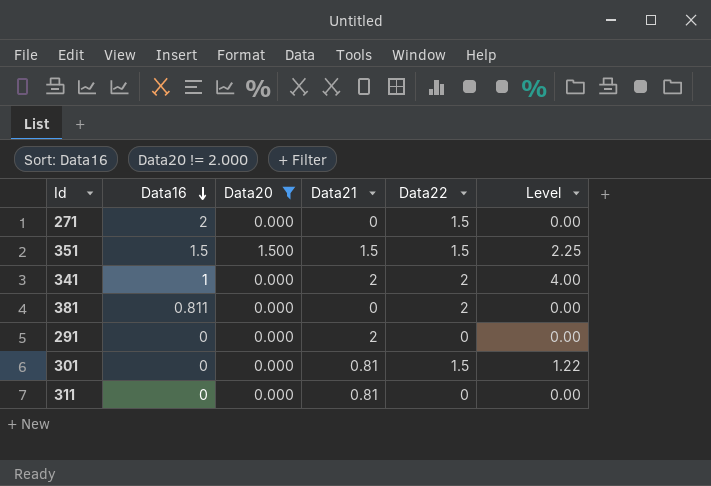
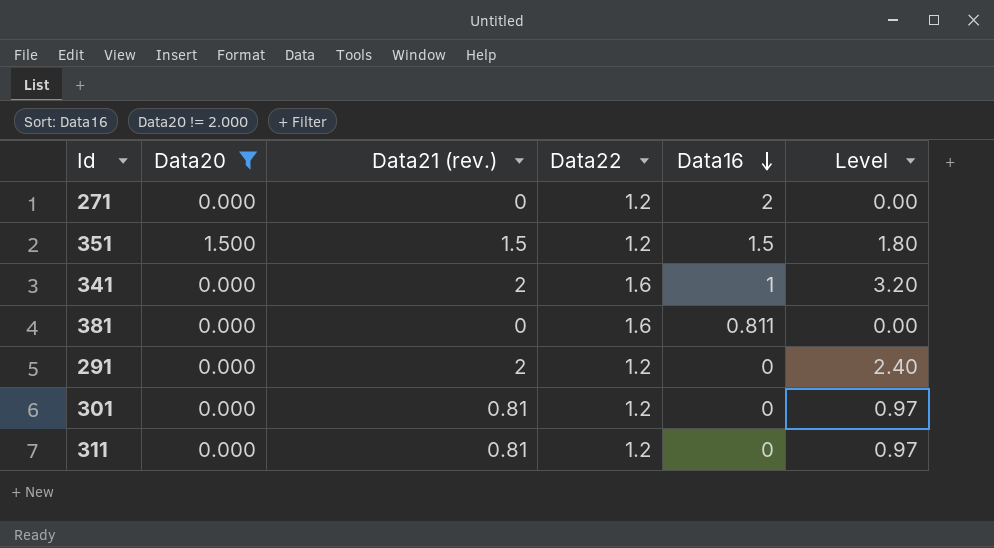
column name: Data21 -> Data21 (rev.)
column Data16 | position: 2 -> 5
271 | Data22: 1.5 -> 1.2
351 | Data22: 1.5 -> 1.2
351 | Level: 2.25 -> 1.80
341 | Data22: 2 -> 1.6
341 | Level: 4.00 -> 3.20
381 | Data22: 2 -> 1.6
291 | Data22: 0 -> 1.2
291 | Level: 0.00 -> 2.40
301 | Data22: 1.5 -> 1.2
301 | Level: 1.22 -> 0.97
311 | Data22: 0 -> 1.2
311 | Level: 0.00 -> 0.97

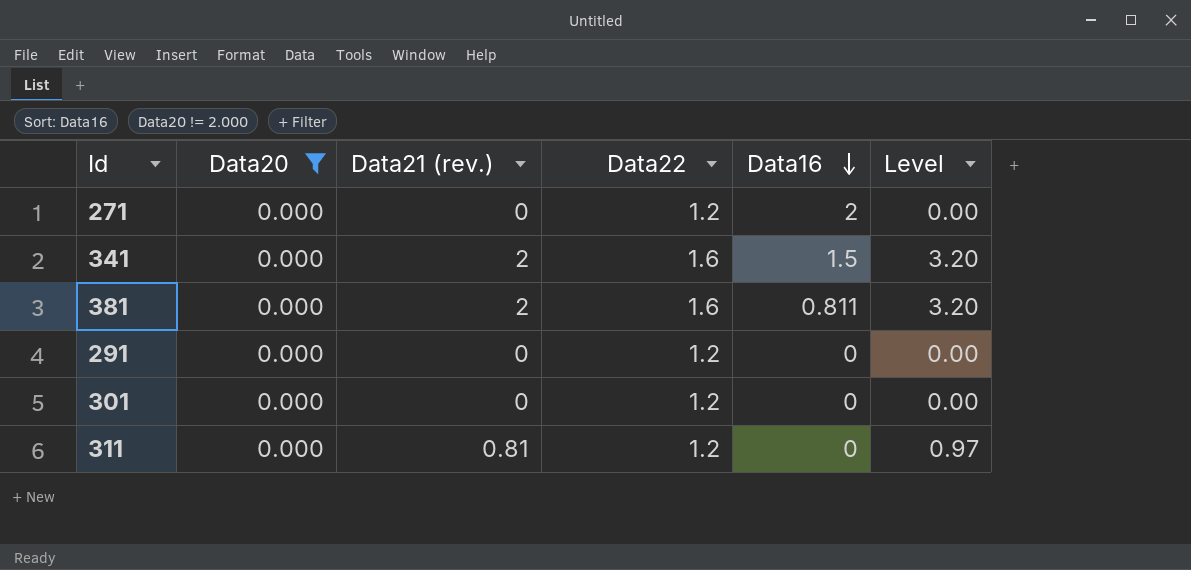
row 351: 1.500 | 1.5 | 1.2 | 1.5 | 1.80 -> none
341 | Data16: 1 -> 1.5
381 | Data21 (rev.): 0 -> 2
381 | Level: 0.00 -> 3.20
291 | Data21 (rev.): 2 -> 0
291 | Level: 2.40 -> 0.00
301 | Data21 (rev.): 0.81 -> 0
301 | Level: 0.97 -> 0.00

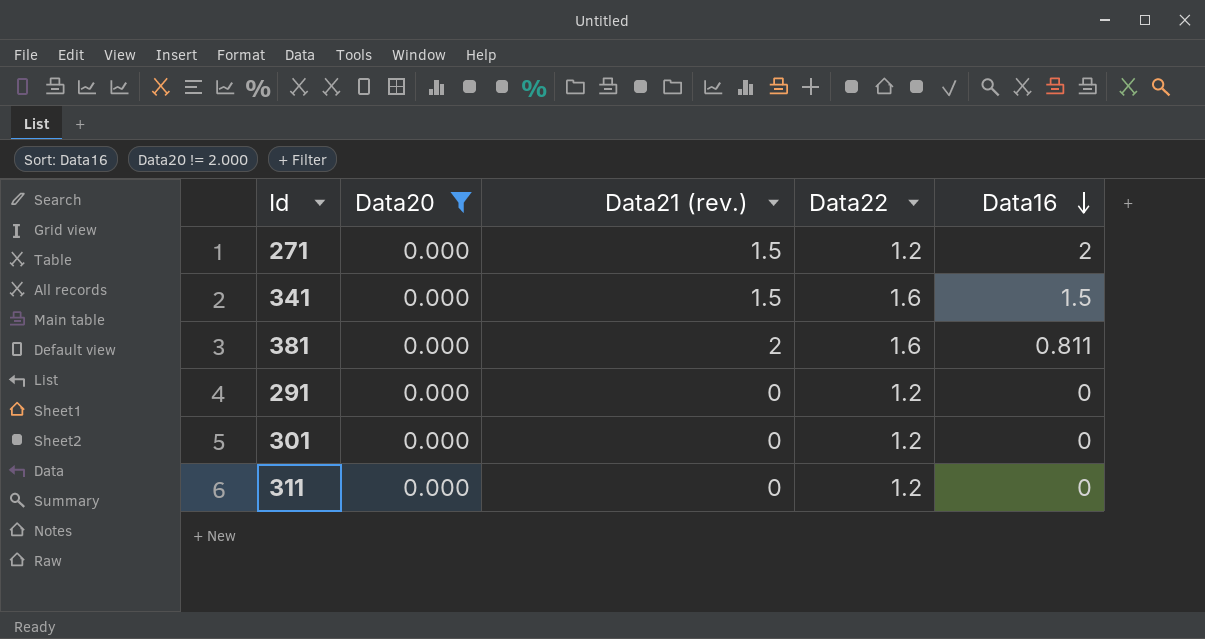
column Level | formula: [Data21 (rev.)] * [Data22] -> none
271 | Data21 (rev.): 0 -> 1.5
341 | Data21 (rev.): 2 -> 1.5
311 | Data21 (rev.): 0.81 -> 0

